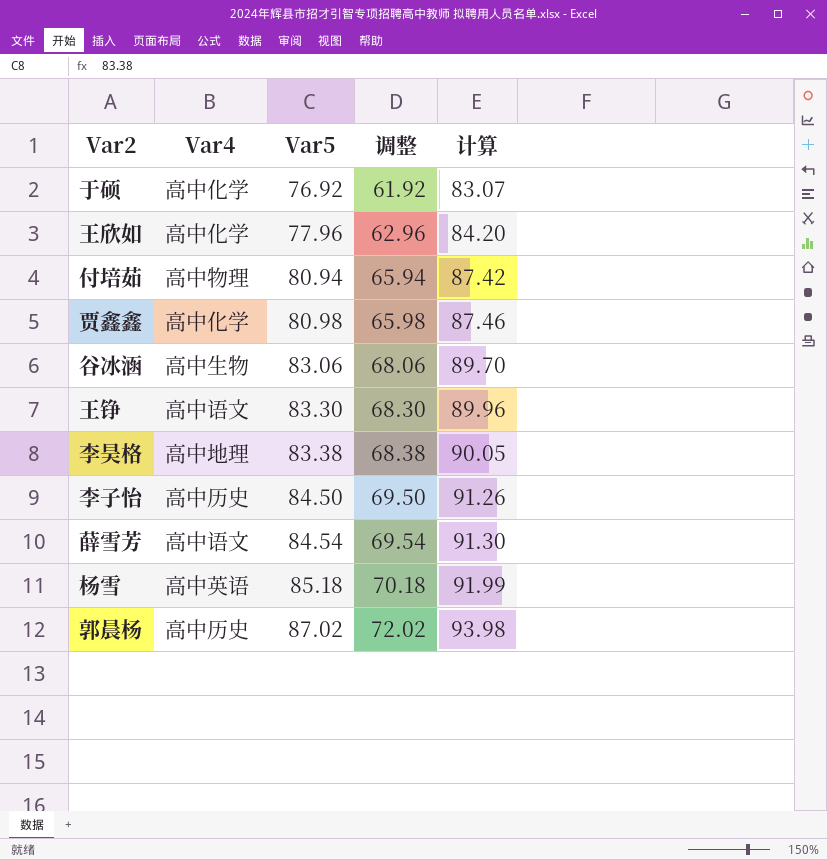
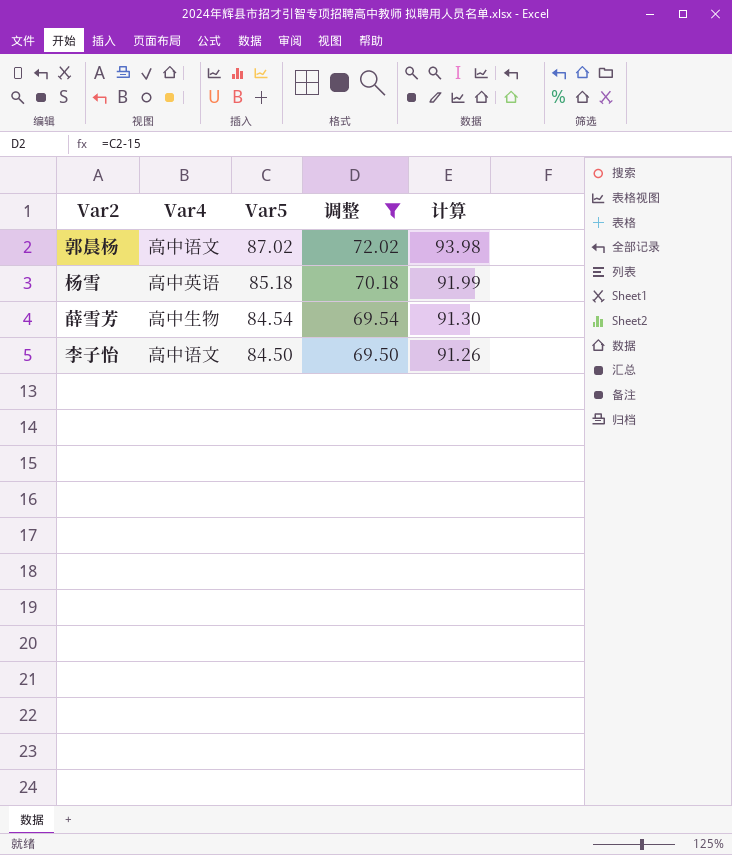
filter: none -> 调整 >= 69.50
row order: Var5 ascending -> Var5 descending
郭晨杨 | Var4: 高中历史 -> 高中语文
薛雪芳 | Var4: 高中语文 -> 高中生物
李子怡 | Var4: 高中历史 -> 高中语文

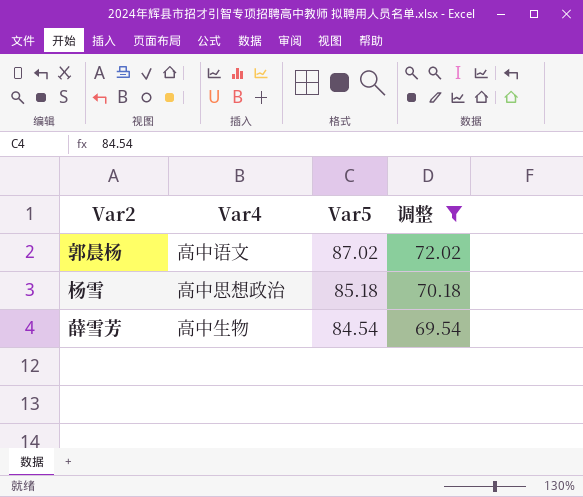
column 计算 | formula: [Var5] * 1.08 -> none
row 李子怡: 高中语文 | 84.50 | 69.50 | 91.26 -> none
杨雪 | Var4: 高中英语 -> 高中思想政治

